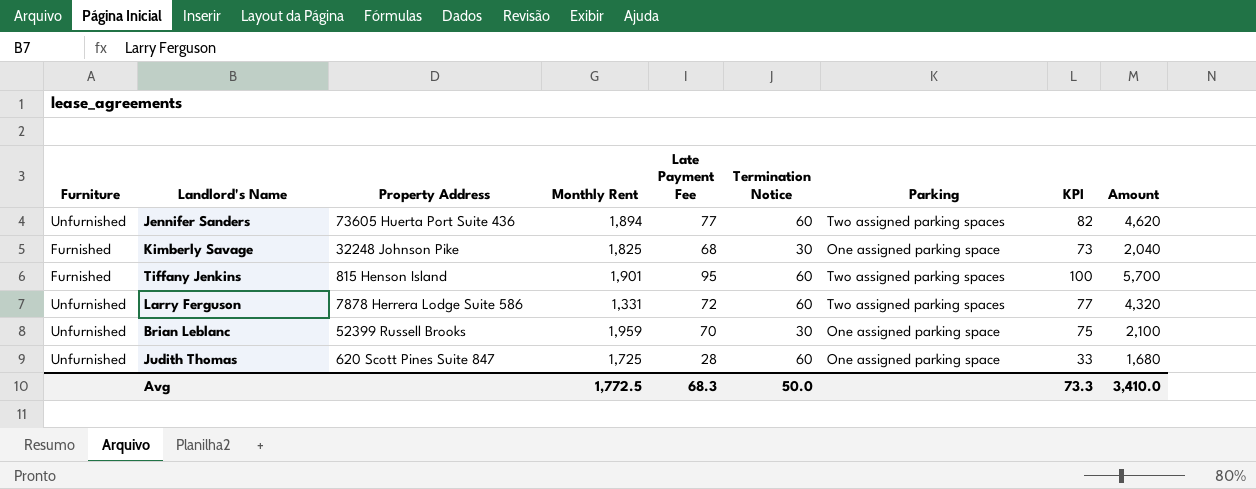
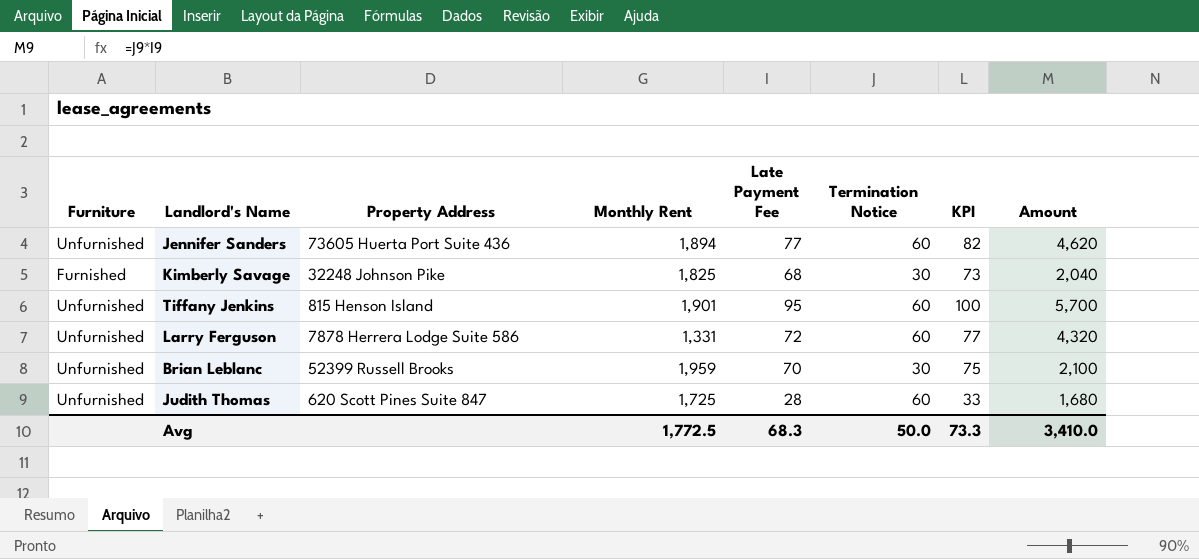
column Parking | position: 7 -> none
Tiffany Jenkins | Furniture: Furnished -> Unfurnished

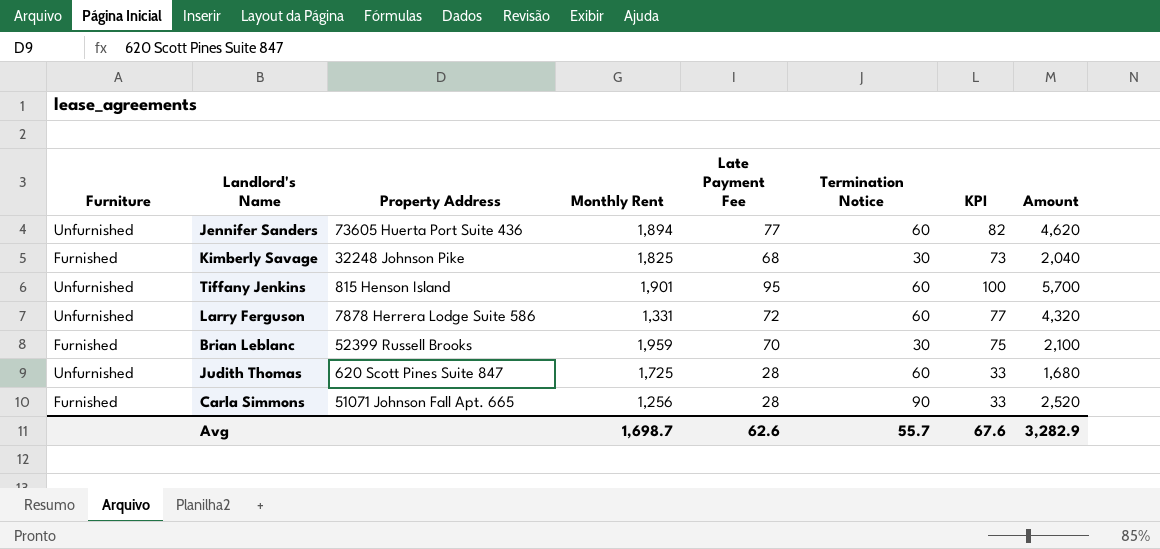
Brian Leblanc | Furniture: Unfurnished -> Furnished
row Carla Simmons: none -> Furnished | 51071 Johnson Fall Apt. 665 | 1,256 | 28 | 90 | 33 | 2,520
Avg | Monthly Rent: 1,772.5 -> 1,698.7
Avg | Late Payment Fee: 68.3 -> 62.6
Avg | Termination Notice: 50.0 -> 55.7
Avg | KPI: 73.3 -> 67.6
Avg | Amount: 3,410.0 -> 3,282.9

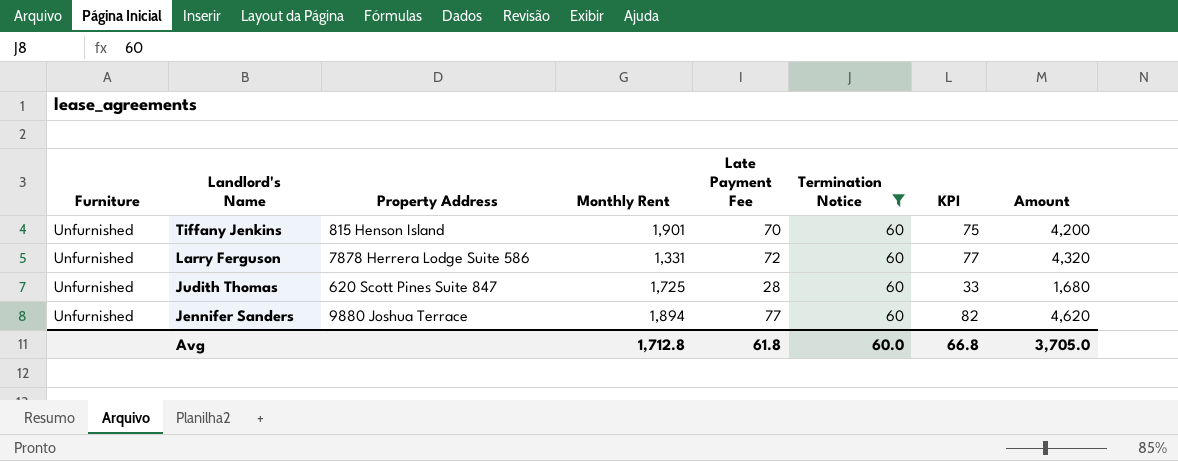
filter: none -> Termination Notice = 60
row order: none -> Landlord's Name descending
Tiffany Jenkins | Late Payment Fee: 95 -> 70
Tiffany Jenkins | KPI: 100 -> 75
Tiffany Jenkins | Amount: 5,700 -> 4,200
Jennifer Sanders | Property Address: 73605 Huerta Port Suite 436 -> 9880 Joshua Terrace
Avg | Monthly Rent: 1,698.7 -> 1,712.8
Avg | Late Payment Fee: 62.6 -> 61.8
Avg | Termination Notice: 55.7 -> 60.0
Avg | KPI: 67.6 -> 66.8
Avg | Amount: 3,282.9 -> 3,705.0

